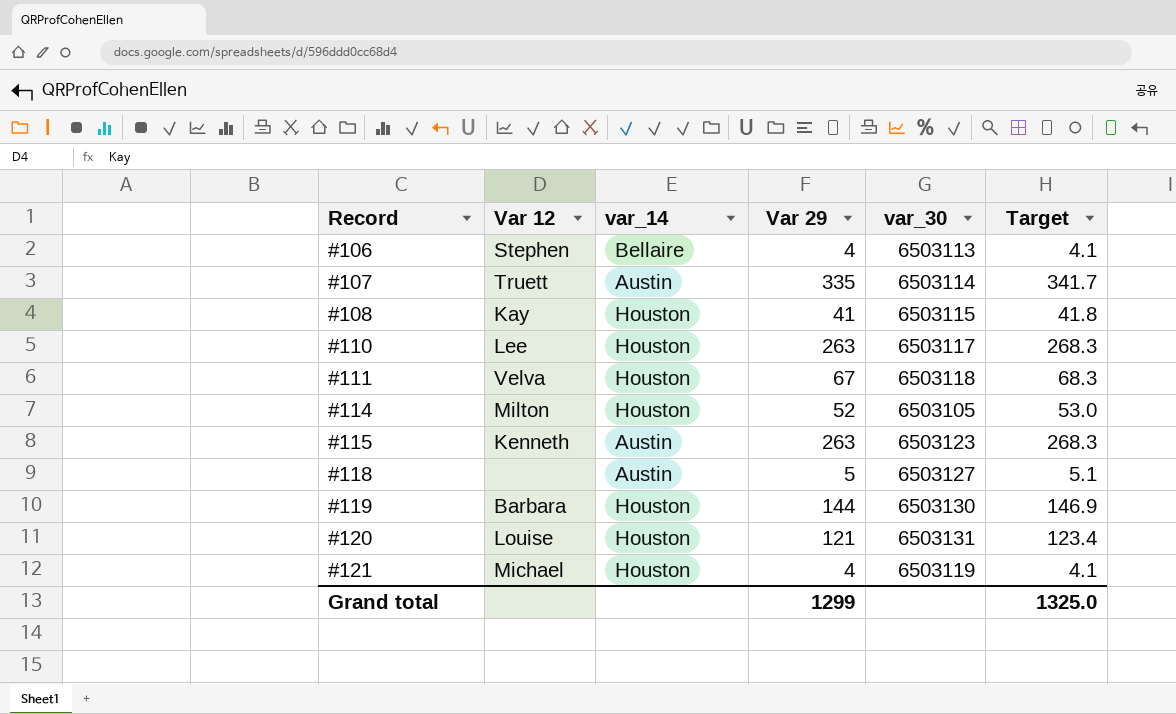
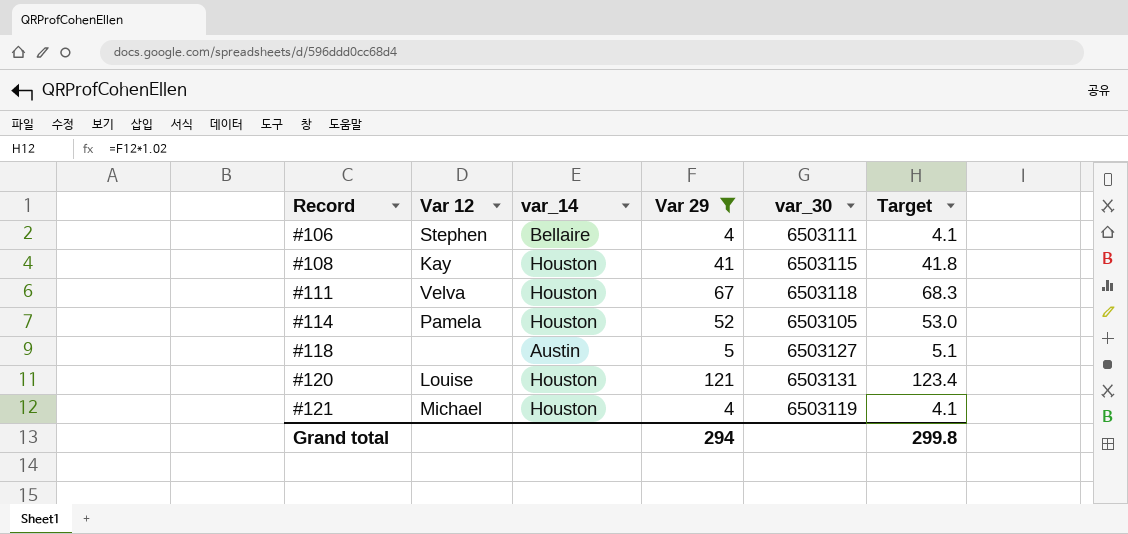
filter: none -> Var 29 <= 121
#106 | var_30: 6503113 -> 6503111
#114 | Var 12: Milton -> Pamela
Grand total | Var 29: 1299 -> 294
Grand total | Target: 1325.0 -> 299.8

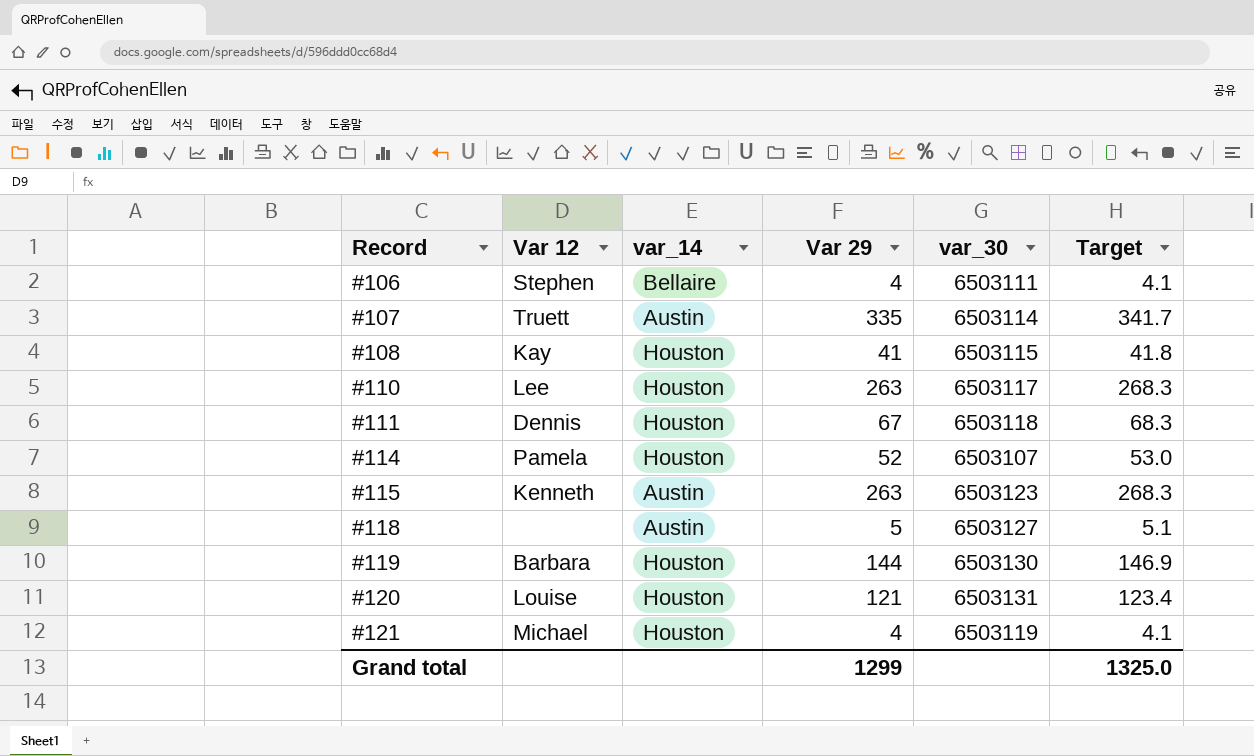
filter: Var 29 <= 121 -> none
#111 | Var 12: Velva -> Dennis
#114 | var_30: 6503105 -> 6503107
Grand total | Var 29: 294 -> 1299
Grand total | Target: 299.8 -> 1325.0

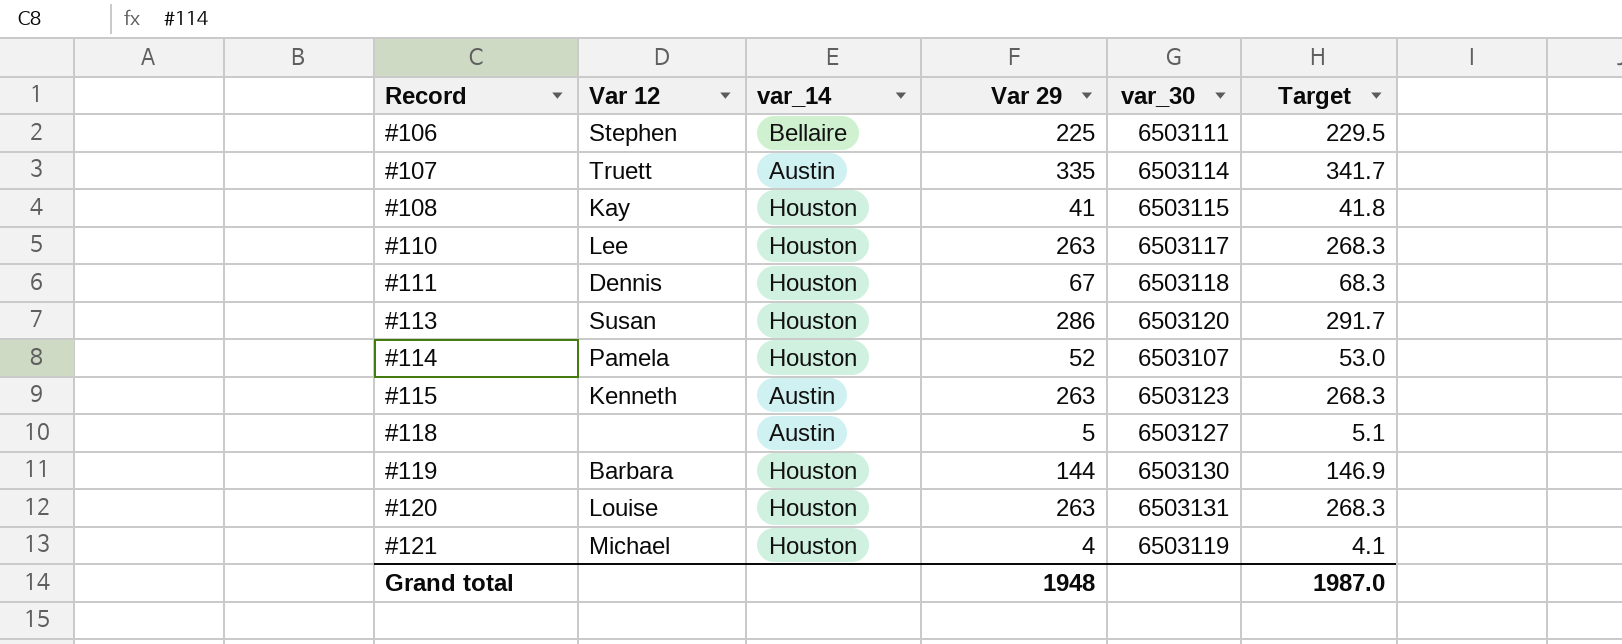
#106 | Var 29: 4 -> 225
#106 | Target: 4.1 -> 229.5
row #113: none -> Susan | Houston | 286 | 6503120 | 291.7
#120 | Var 29: 121 -> 263
#120 | Target: 123.4 -> 268.3
Grand total | Var 29: 1299 -> 1948
Grand total | Target: 1325.0 -> 1987.0

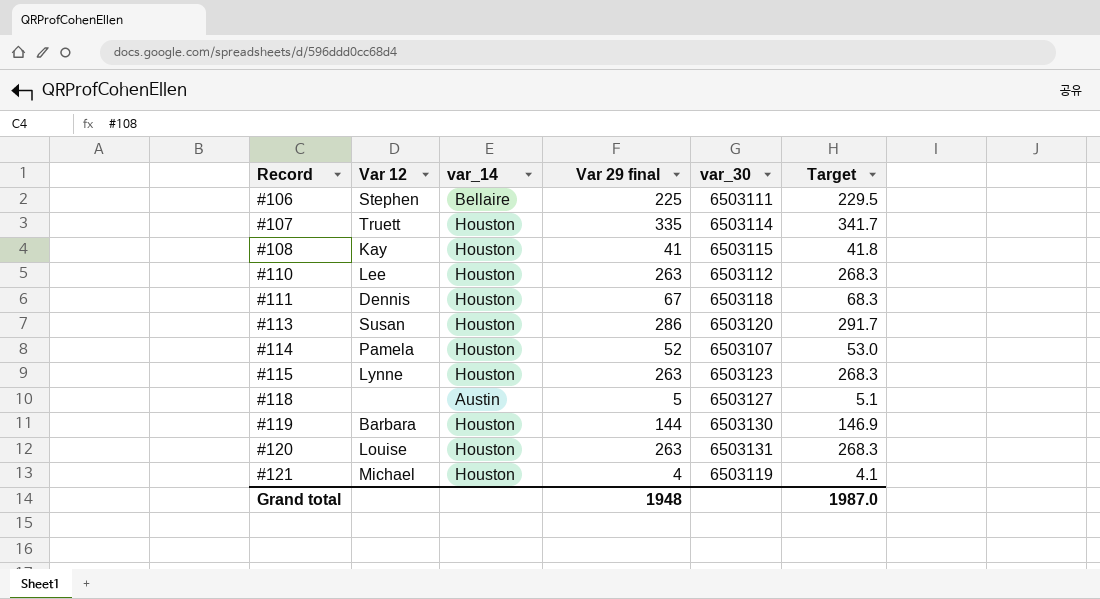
column name: Var 29 -> Var 29 final
#107 | var_14: Austin -> Houston
#110 | var_30: 6503117 -> 6503112
#115 | Var 12: Kenneth -> Lynne
#115 | var_14: Austin -> Houston

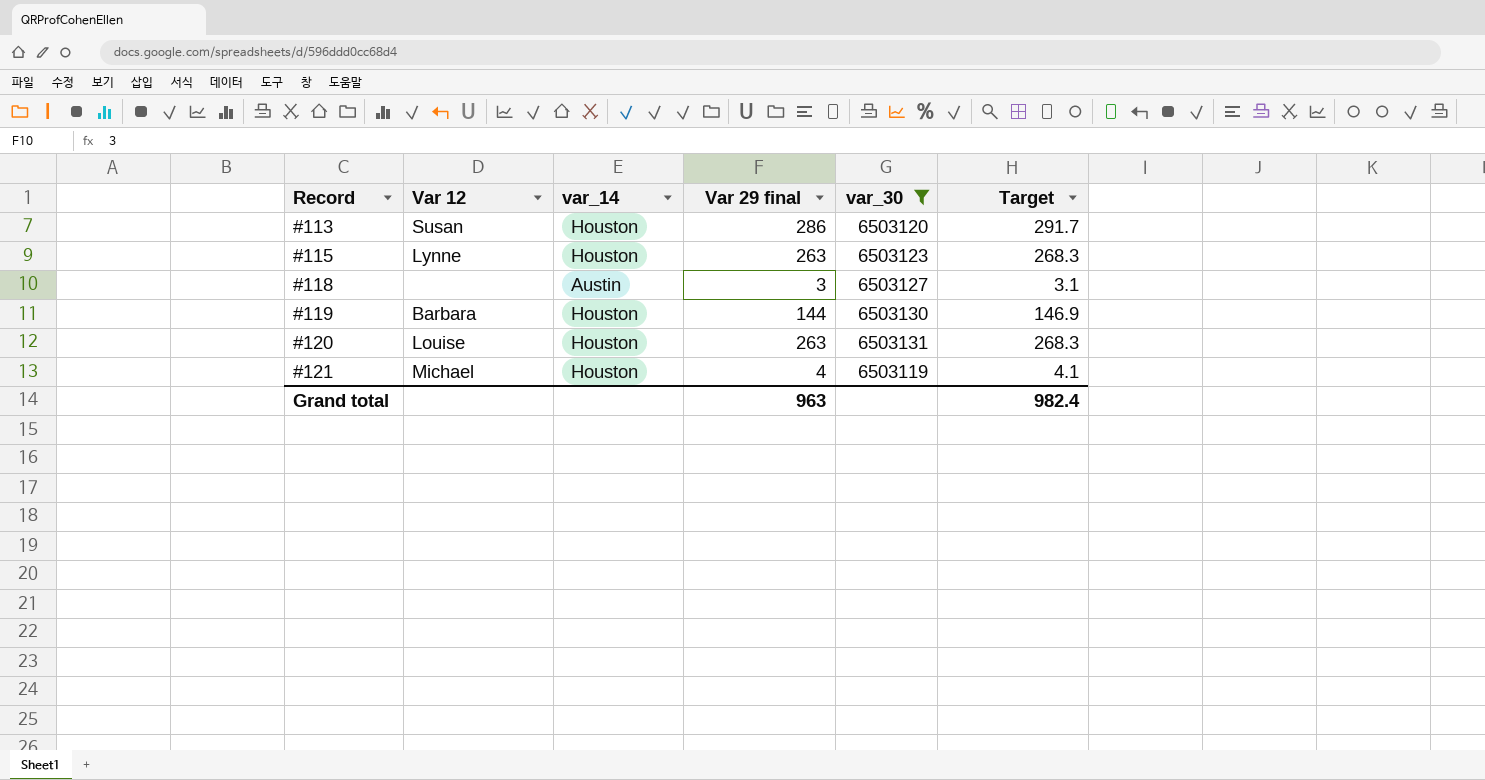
filter: none -> var_30 >= 6503119
#118 | Var 29 final: 5 -> 3
#118 | Target: 5.1 -> 3.1
Grand total | Var 29 final: 1948 -> 963
Grand total | Target: 1987.0 -> 982.4

